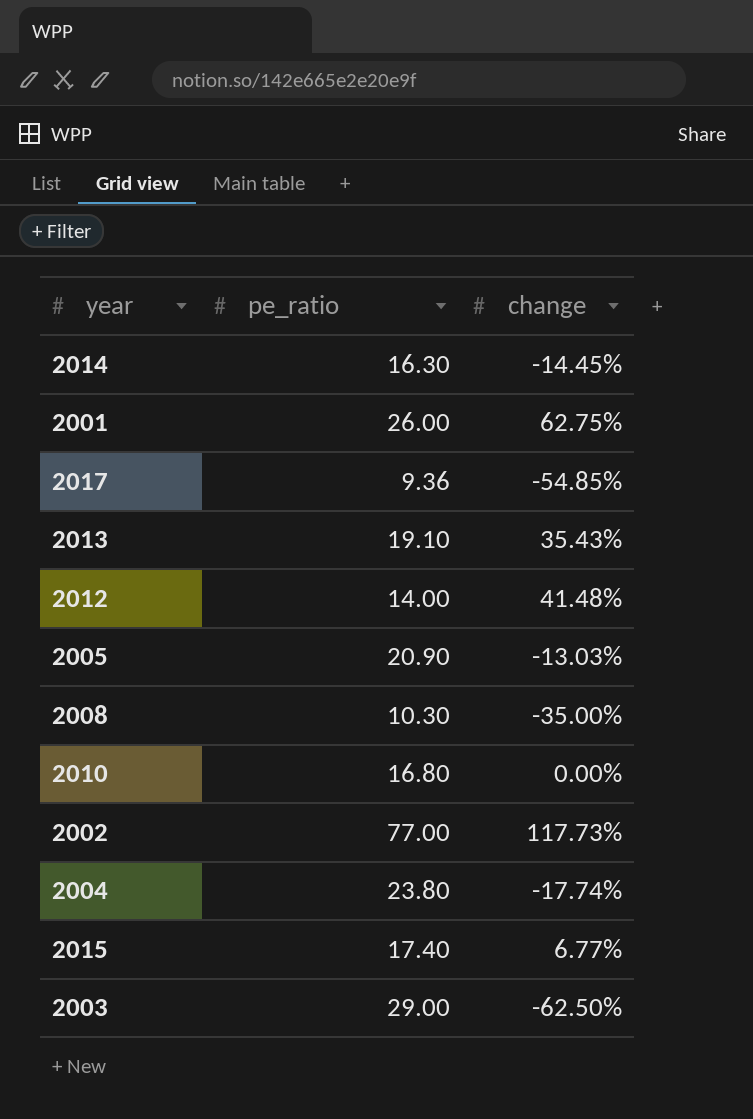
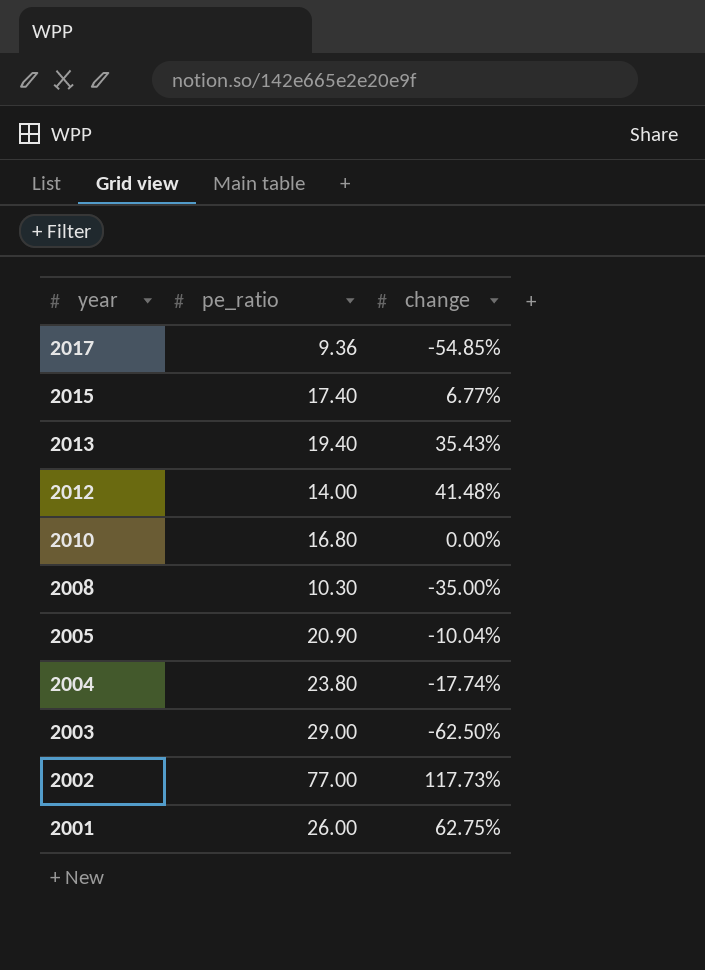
row order: none -> year descending
row 2014: 16.30 | -14.45% -> none
2013 | pe_ratio: 19.10 -> 19.40
2005 | change: -13.03% -> -10.04%

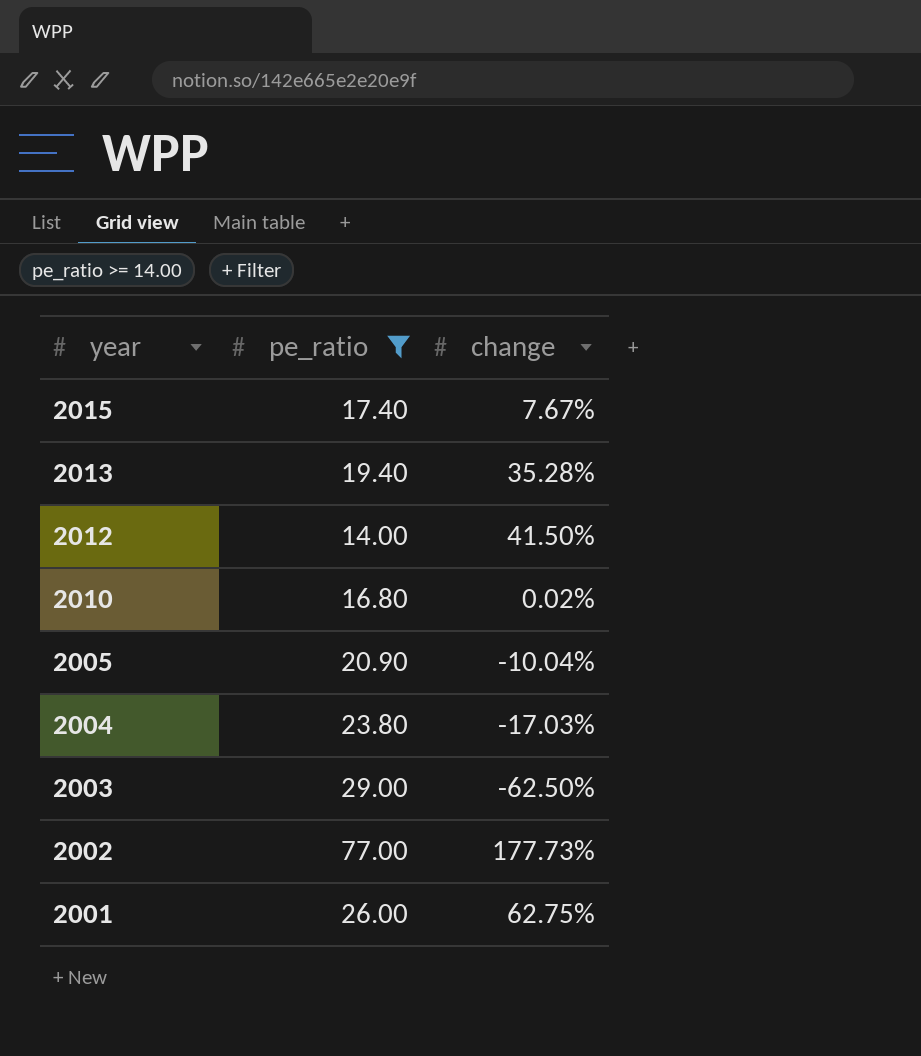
filter: none -> pe_ratio >= 14.00
2015 | change: 6.77% -> 7.67%
2013 | change: 35.43% -> 35.28%
2012 | change: 41.48% -> 41.50%
2010 | change: 0.00% -> 0.02%
2004 | change: -17.74% -> -17.03%
2002 | change: 117.73% -> 177.73%

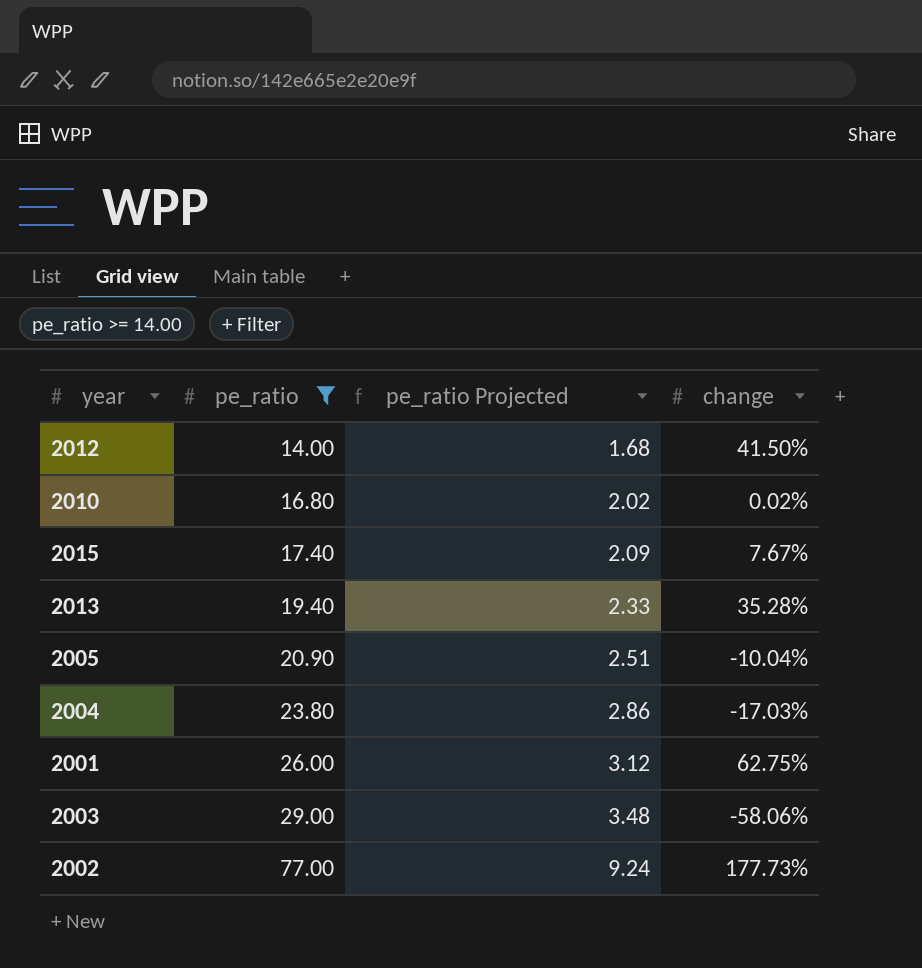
row order: year descending -> pe_ratio ascending
column pe_ratio Projected | formula: none -> [pe_ratio] * 0.12
2003 | change: -62.50% -> -58.06%

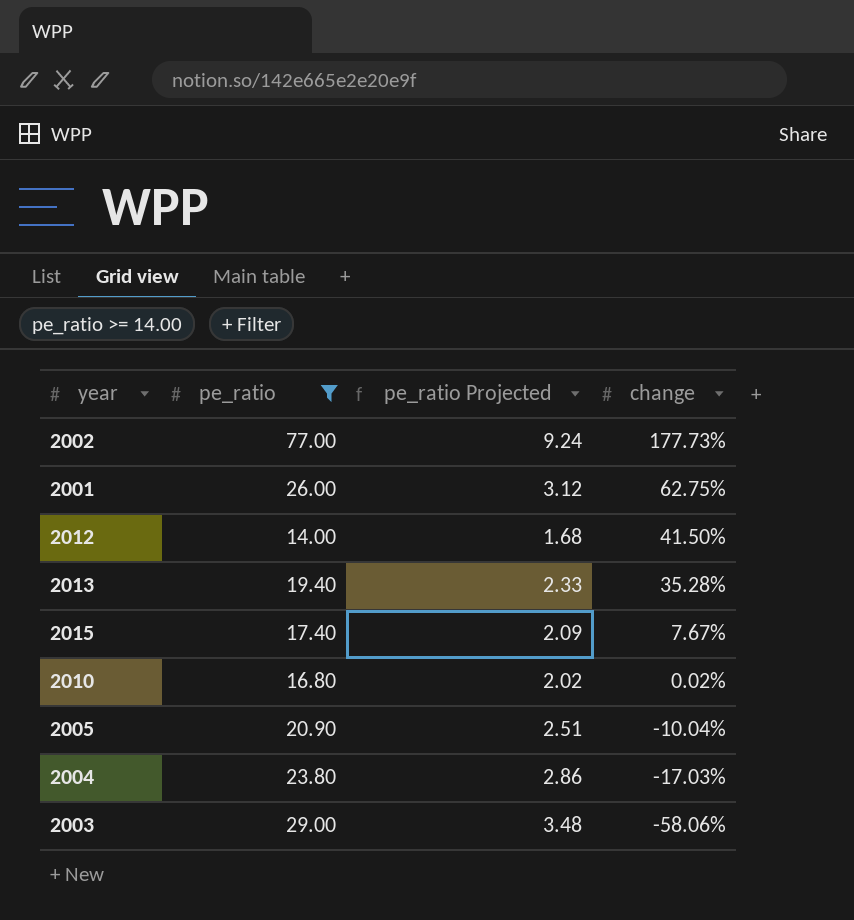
row order: pe_ratio ascending -> change descending

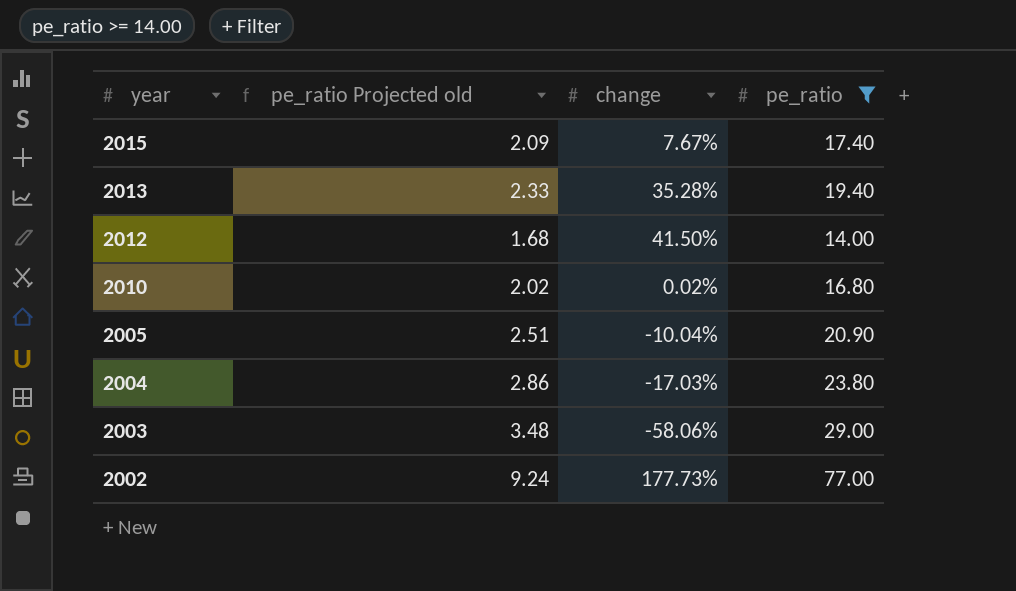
row order: change descending -> year descending
column name: pe_ratio Projected -> pe_ratio Projected old
column pe_ratio | position: 2 -> 4
row 2001: 26.00 | 3.12 | 62.75% -> none

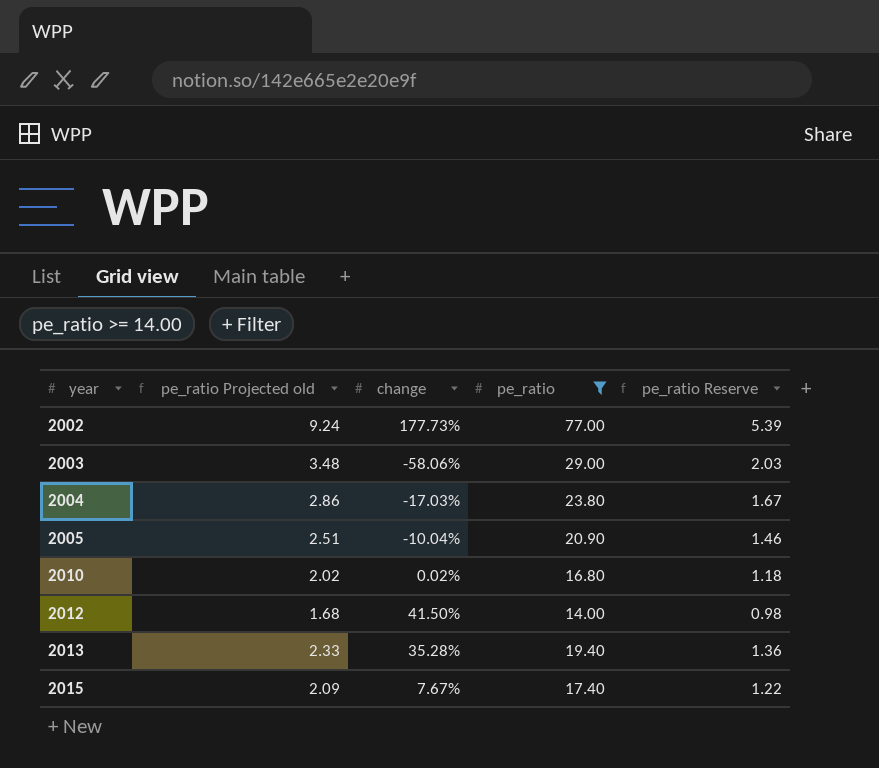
row order: year descending -> year ascending
column pe_ratio Reserve | formula: none -> [pe_ratio] * 0.07

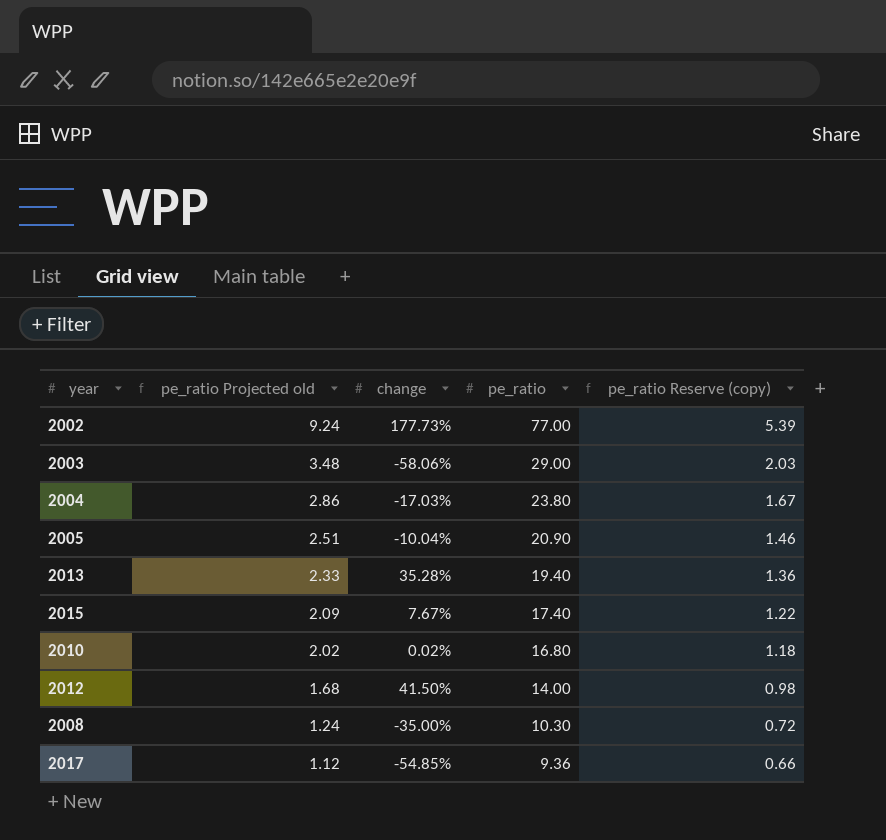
filter: pe_ratio >= 14.00 -> none
row order: year ascending -> pe_ratio Projected old descending
column name: pe_ratio Reserve -> pe_ratio Reserve (copy)

